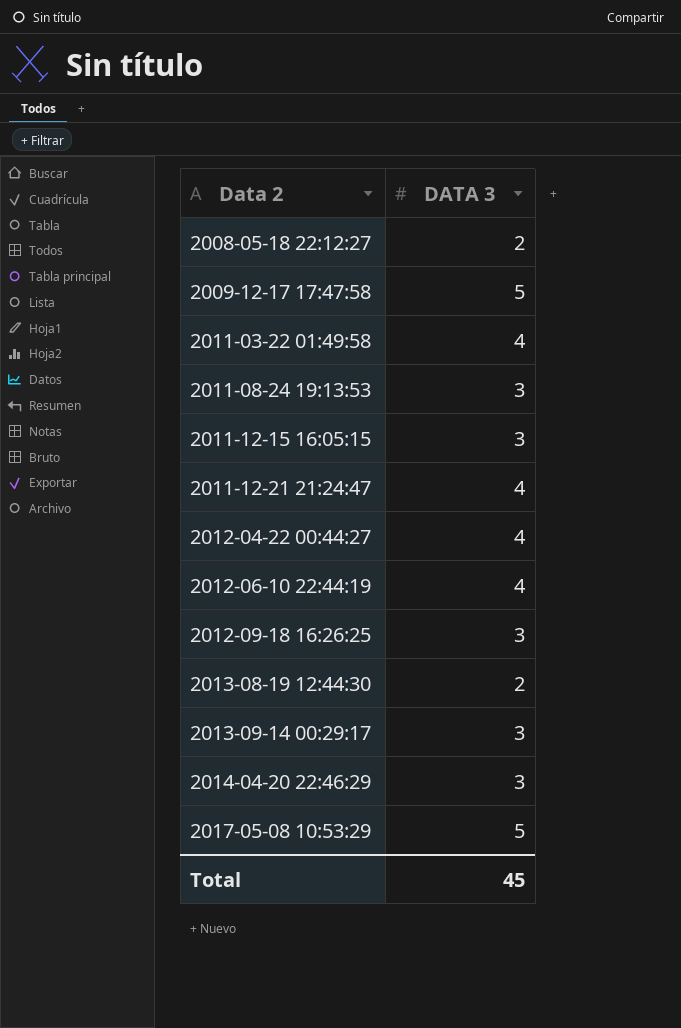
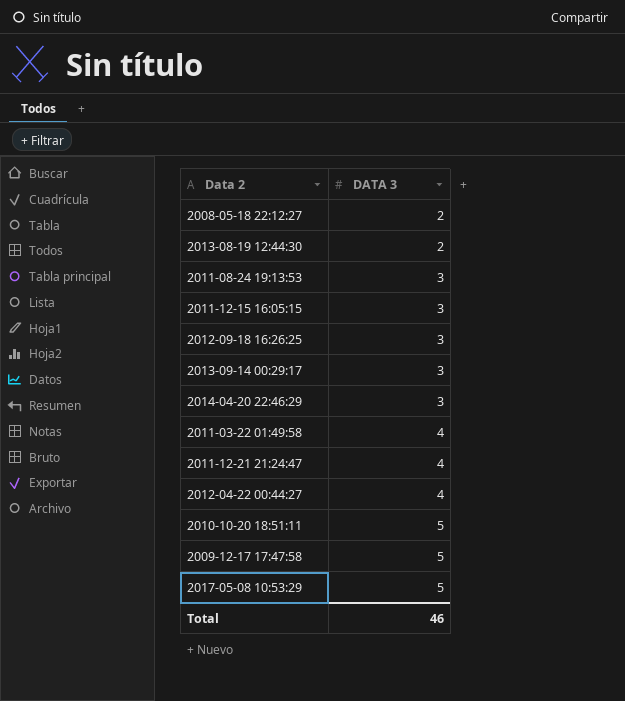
row order: Data 2 ascending -> DATA 3 ascending
row 2012-06-10 22:44:19: 4 -> none
row 2010-10-20 18:51:11: none -> 5
Total | DATA 3: 45 -> 46

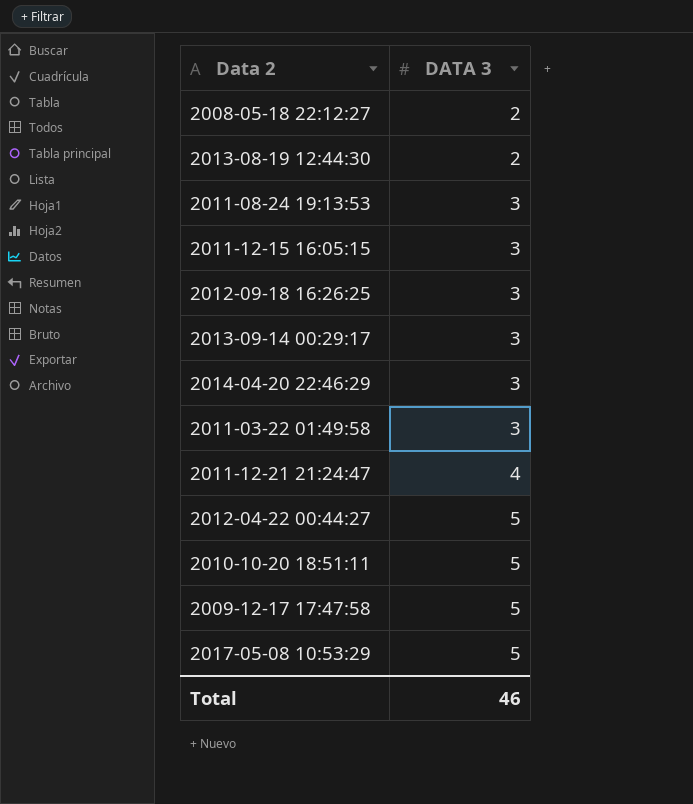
2011-03-22 01:49:58 | DATA 3: 4 -> 3
2012-04-22 00:44:27 | DATA 3: 4 -> 5

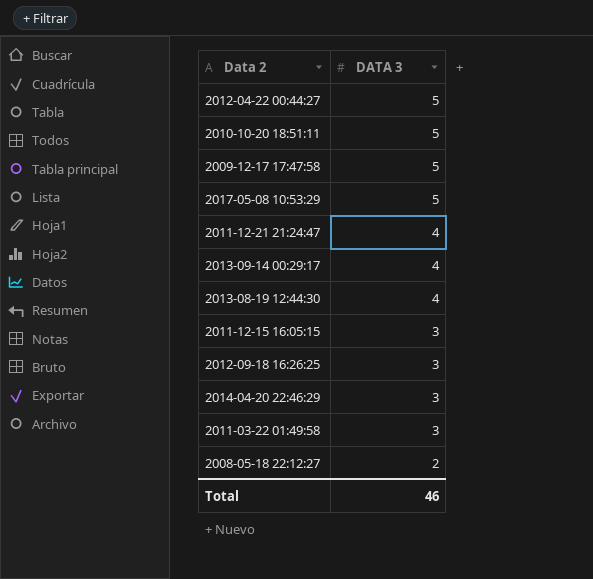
row order: DATA 3 ascending -> DATA 3 descending
row 2011-08-24 19:13:53: 3 -> none
2013-09-14 00:29:17 | DATA 3: 3 -> 4
2013-08-19 12:44:30 | DATA 3: 2 -> 4

